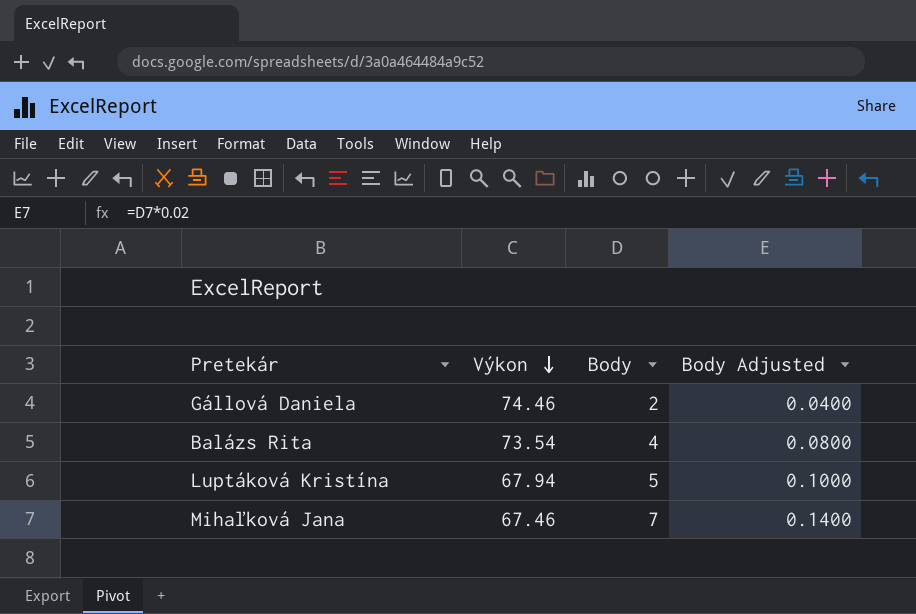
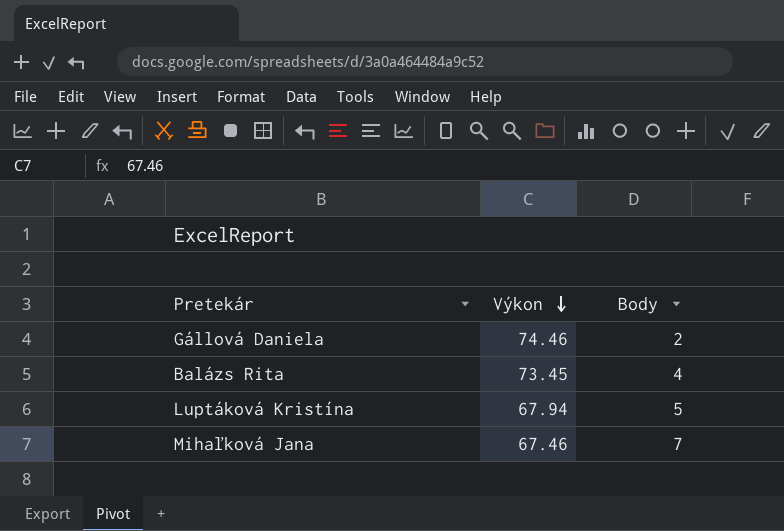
column Body Adjusted | formula: [Body] * 0.02 -> none
Balázs Rita | Výkon: 73.54 -> 73.45

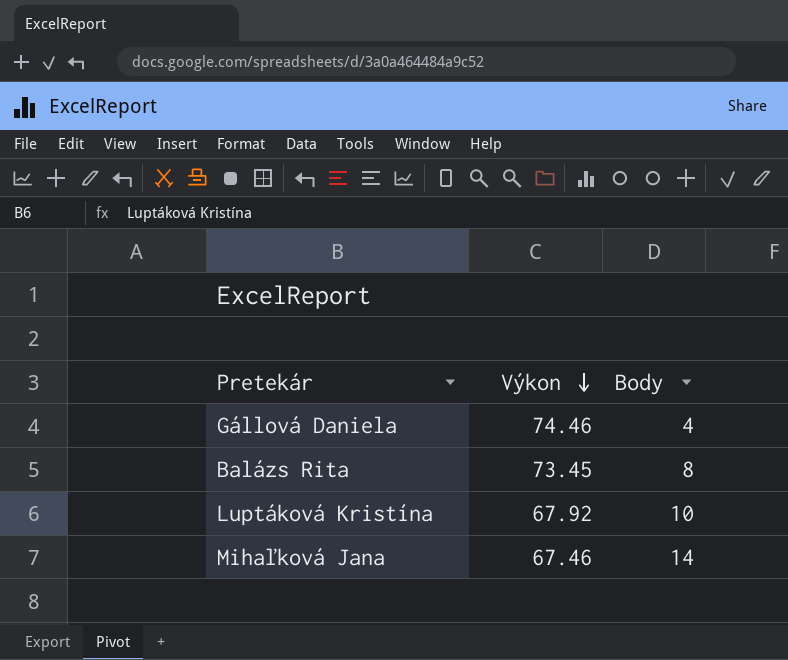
Gállová Daniela | Body: 2 -> 4
Balázs Rita | Body: 4 -> 8
Luptáková Kristína | Výkon: 67.94 -> 67.92
Luptáková Kristína | Body: 5 -> 10
Mihaľková Jana | Body: 7 -> 14

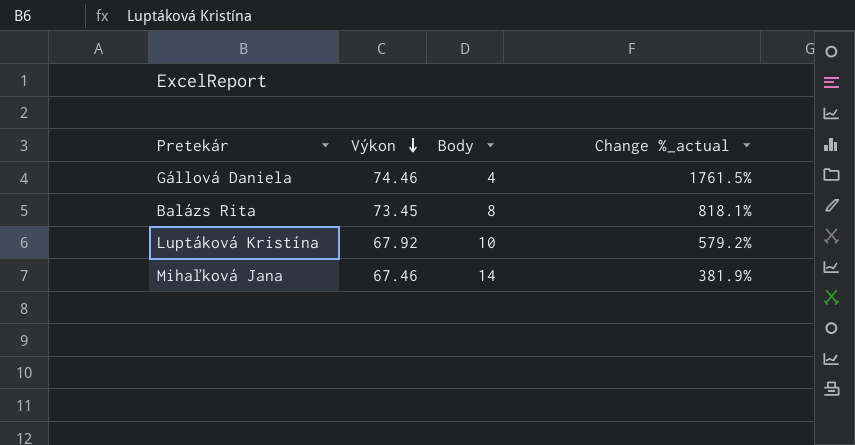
column Change %_actual | formula: none -> ([Výkon] - [Body]) / [Body]

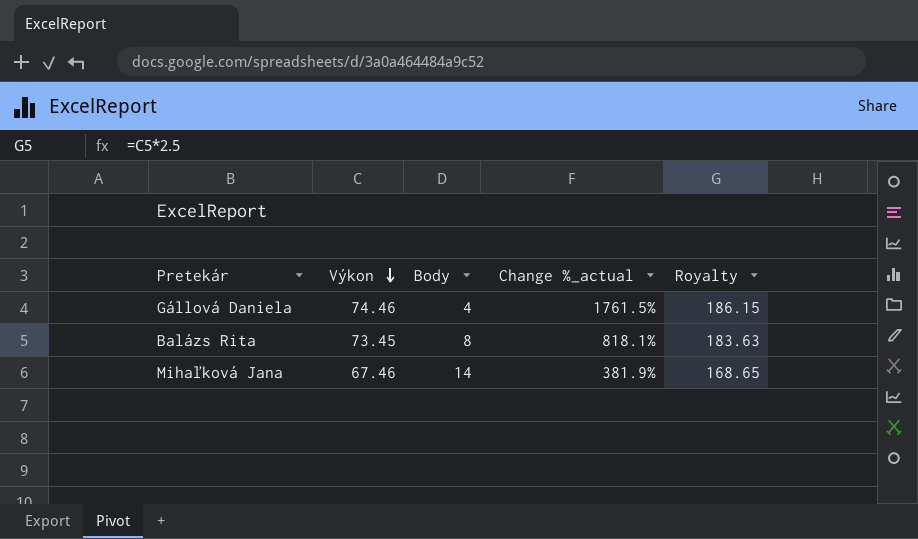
column Royalty | formula: none -> [Výkon] * 2.5
row Luptáková Kristína: 67.92 | 10 | 579.2% -> none

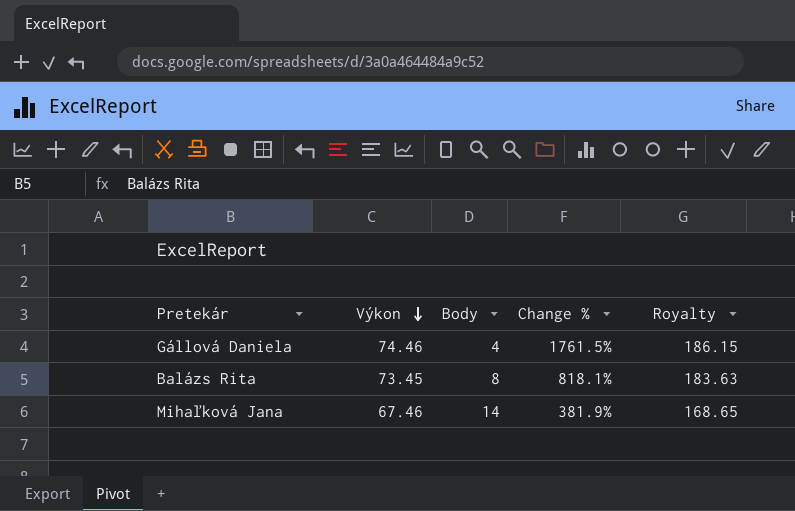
column name: Change %_actual -> Change %

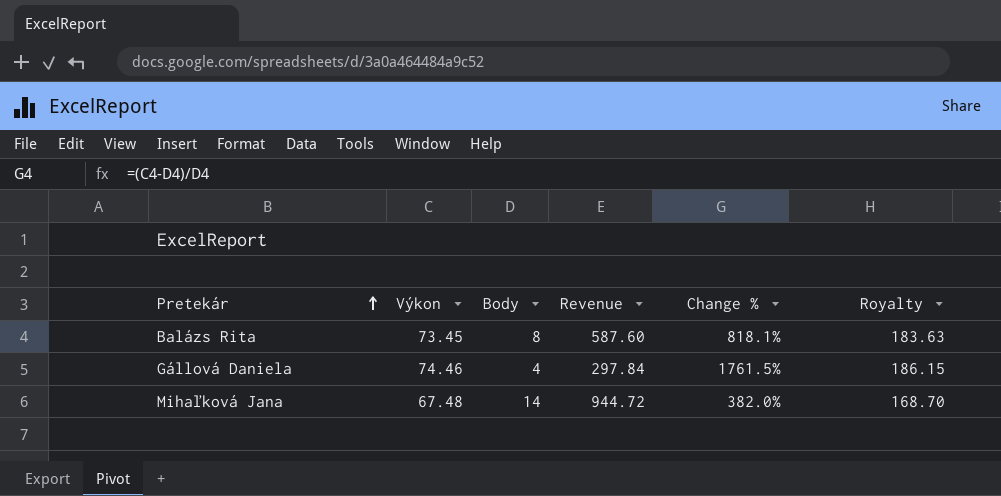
row order: Výkon descending -> Pretekár ascending
column Revenue | formula: none -> [Výkon] * [Body]
Mihaľková Jana | Výkon: 67.46 -> 67.48
Mihaľková Jana | Change %: 381.9% -> 382.0%
Mihaľková Jana | Royalty: 168.65 -> 168.70

